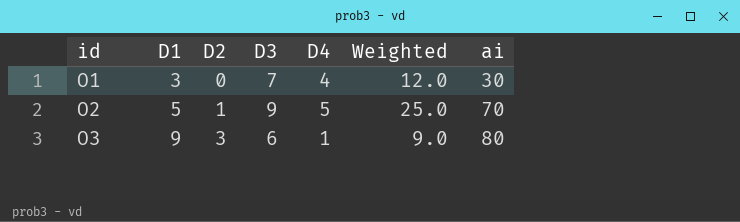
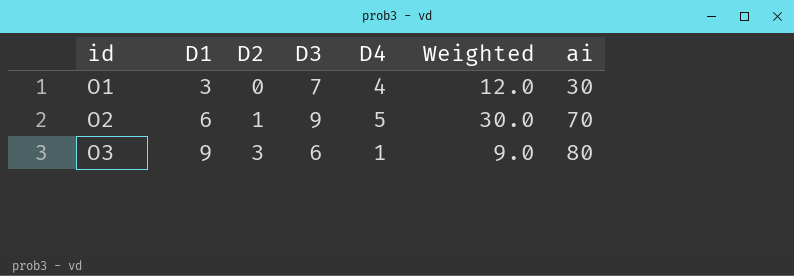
O2 | D1: 5 -> 6
O2 | Weighted: 25.0 -> 30.0

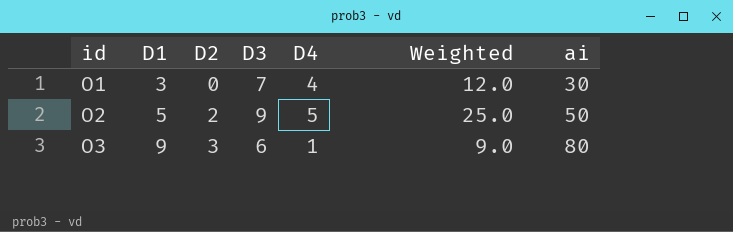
O2 | D1: 6 -> 5
O2 | D2: 1 -> 2
O2 | Weighted: 30.0 -> 25.0
O2 | ai: 70 -> 50

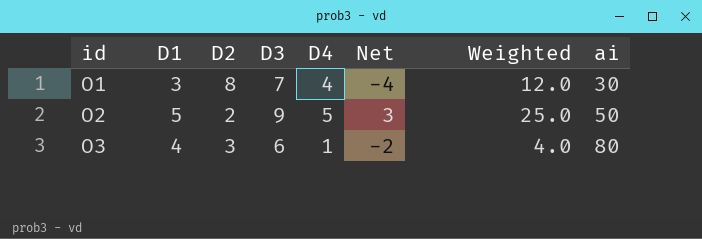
column Net | formula: none -> [D4] - [D2]
O1 | D2: 0 -> 8
O3 | D1: 9 -> 4
O3 | Weighted: 9.0 -> 4.0

